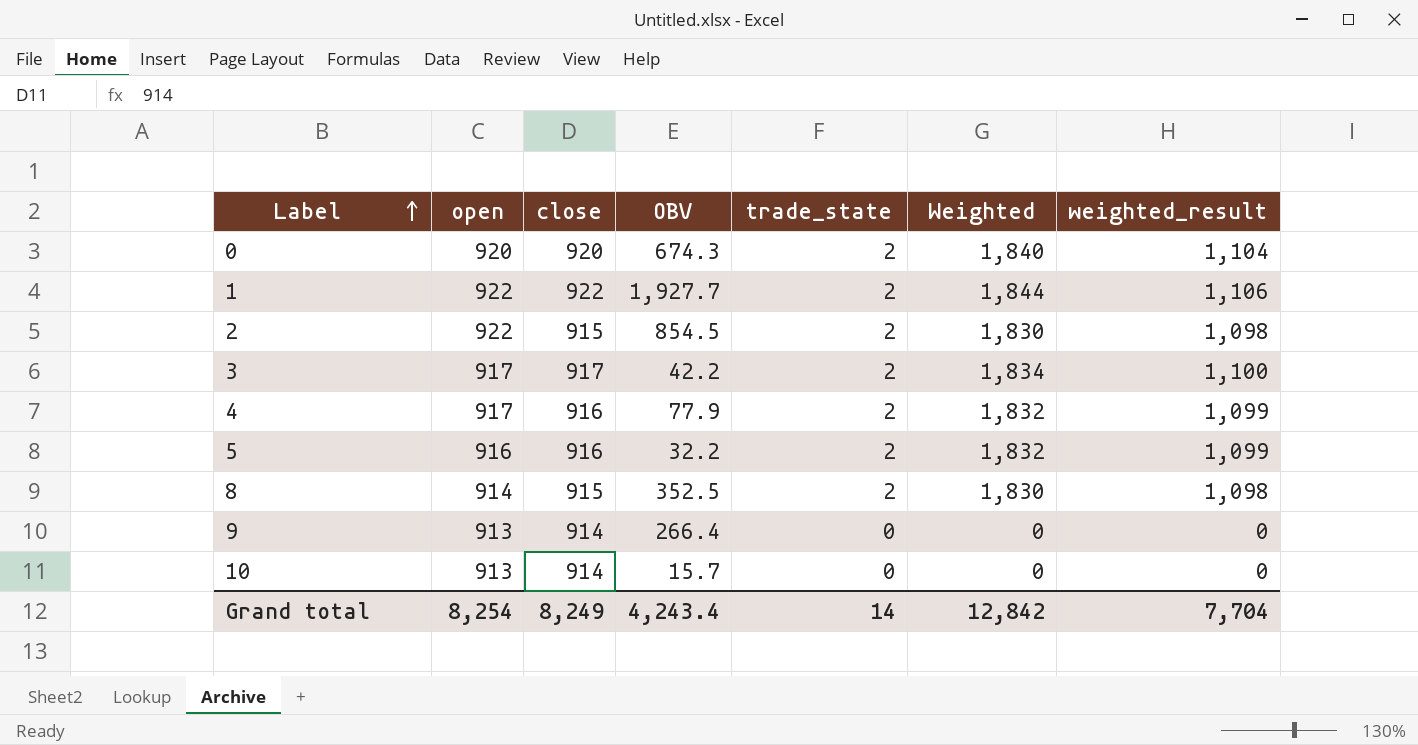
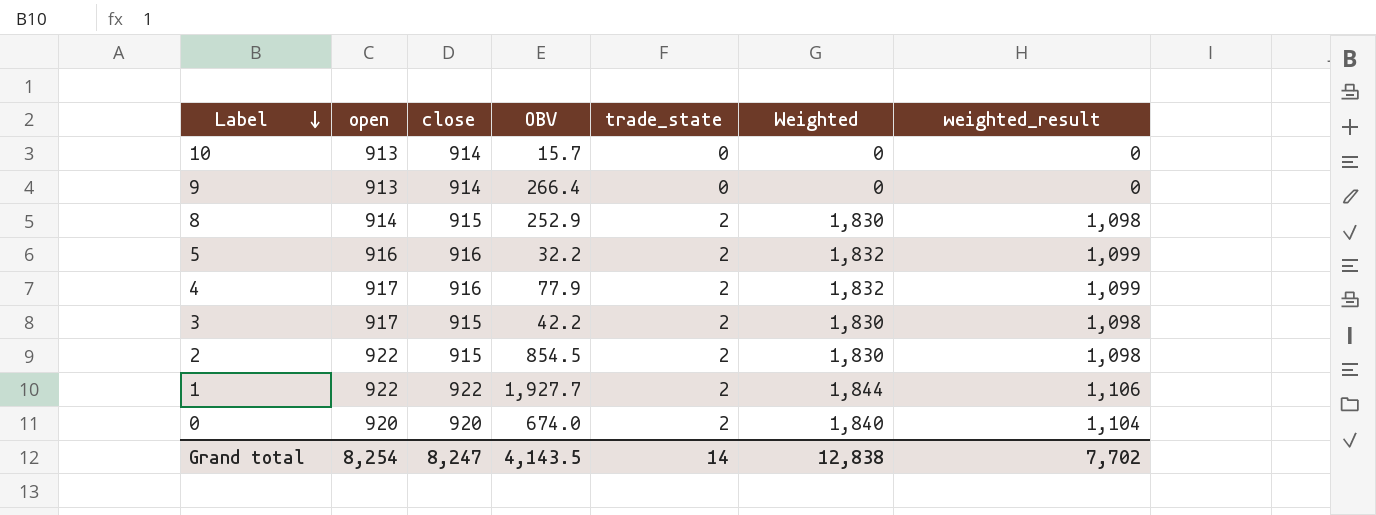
row order: Label ascending -> Label descending
8 | OBV: 352.5 -> 252.9
3 | close: 917 -> 915
3 | Weighted: 1,834 -> 1,830
3 | weighted_result: 1,100 -> 1,098
0 | OBV: 674.3 -> 674.0
Grand total | close: 8,249 -> 8,247
Grand total | OBV: 4,243.4 -> 4,143.5
Grand total | Weighted: 12,842 -> 12,838
Grand total | weighted_result: 7,704 -> 7,702

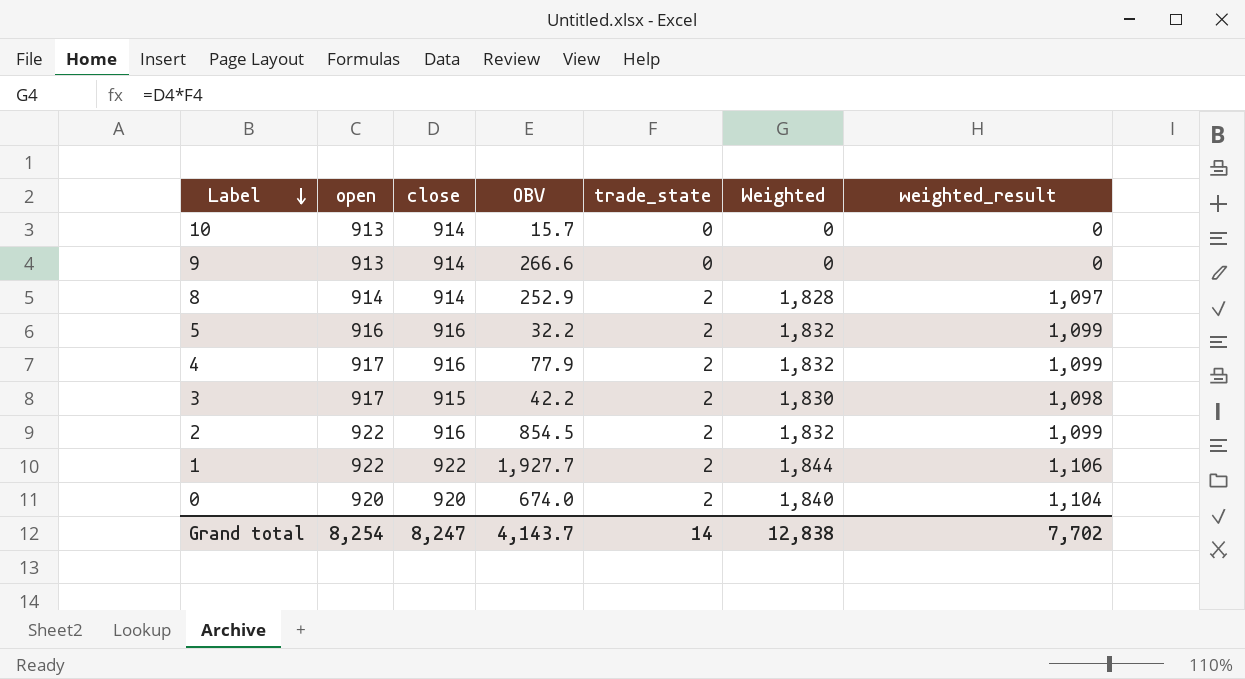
9 | OBV: 266.4 -> 266.6
8 | close: 915 -> 914
8 | Weighted: 1,830 -> 1,828
8 | weighted_result: 1,098 -> 1,097
2 | close: 915 -> 916
2 | Weighted: 1,830 -> 1,832
2 | weighted_result: 1,098 -> 1,099
Grand total | OBV: 4,143.5 -> 4,143.7

